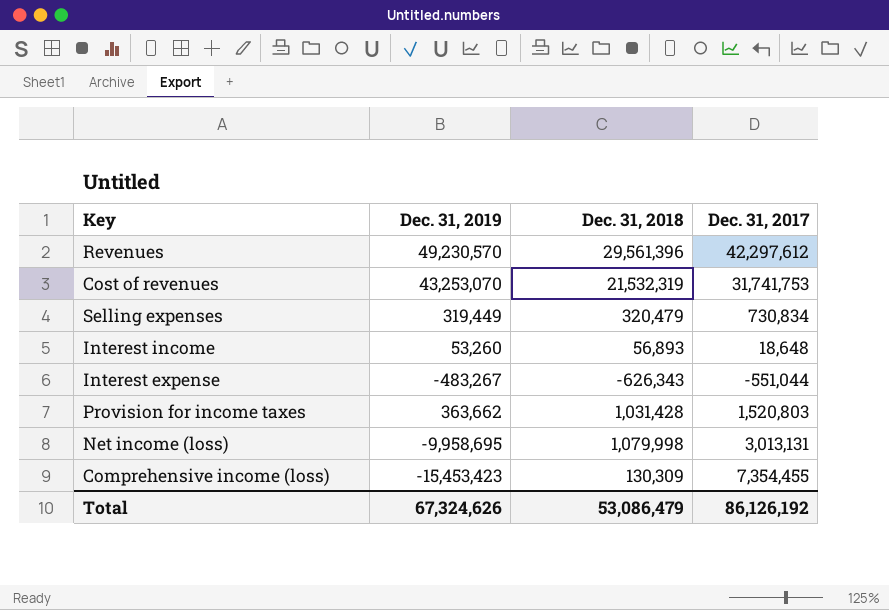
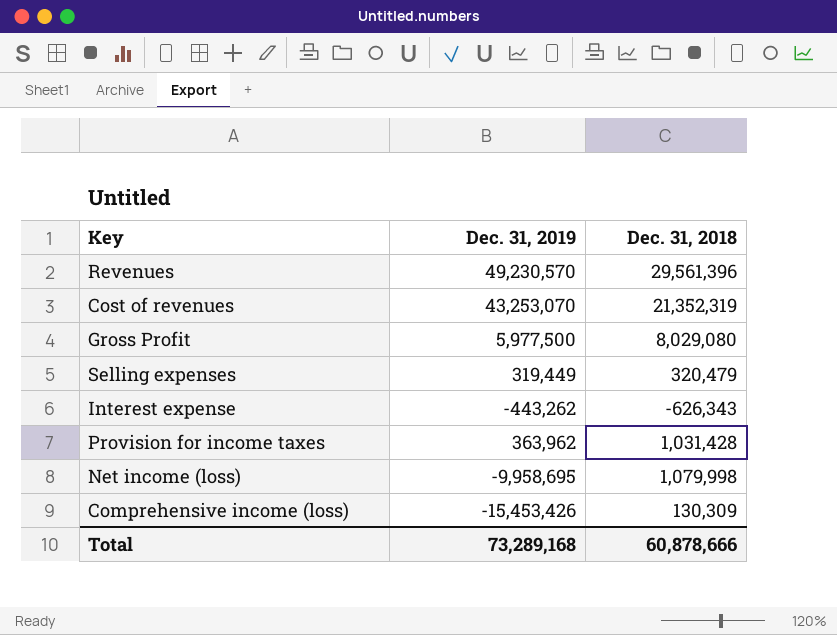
column Dec. 31, 2017 | position: 4 -> none
row Interest income: 53,260 | 56,893 | 18,648 -> none
Cost of revenues | Dec. 31, 2018: 21,532,319 -> 21,352,319
row Gross Profit: none -> 5,977,500 | 8,029,080
Interest expense | Dec. 31, 2019: -483,267 -> -443,262
Provision for income taxes | Dec. 31, 2019: 363,662 -> 363,962
Comprehensive income (loss) | Dec. 31, 2019: -15,453,423 -> -15,453,426
Total | Dec. 31, 2019: 67,324,626 -> 73,289,168
Total | Dec. 31, 2018: 53,086,479 -> 60,878,666

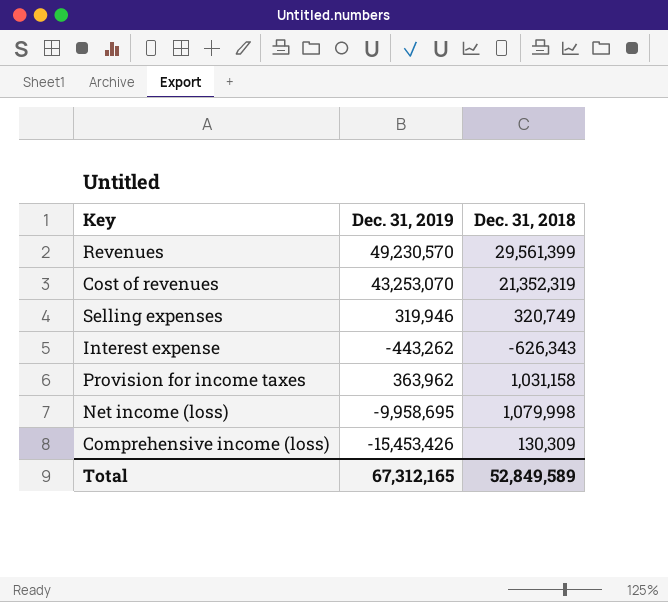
row Gross Profit: 5,977,500 | 8,029,080 -> none
Revenues | Dec. 31, 2018: 29,561,396 -> 29,561,399
Selling expenses | Dec. 31, 2019: 319,449 -> 319,946
Selling expenses | Dec. 31, 2018: 320,479 -> 320,749
Provision for income taxes | Dec. 31, 2018: 1,031,428 -> 1,031,158
Total | Dec. 31, 2019: 73,289,168 -> 67,312,165
Total | Dec. 31, 2018: 60,878,666 -> 52,849,589

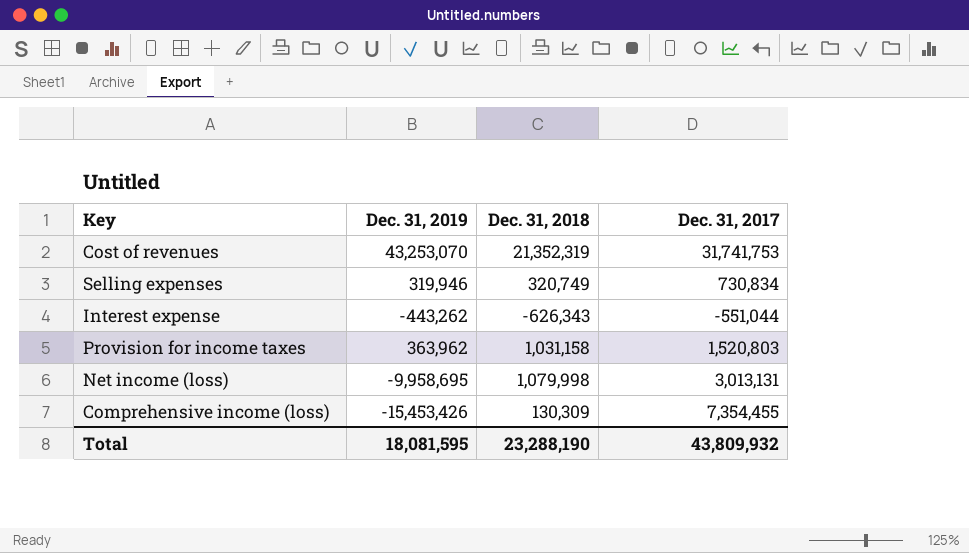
column Dec. 31, 2017 | position: none -> 4
row Revenues: 49,230,570 | 29,561,399 -> none
Total | Dec. 31, 2019: 67,312,165 -> 18,081,595
Total | Dec. 31, 2018: 52,849,589 -> 23,288,190

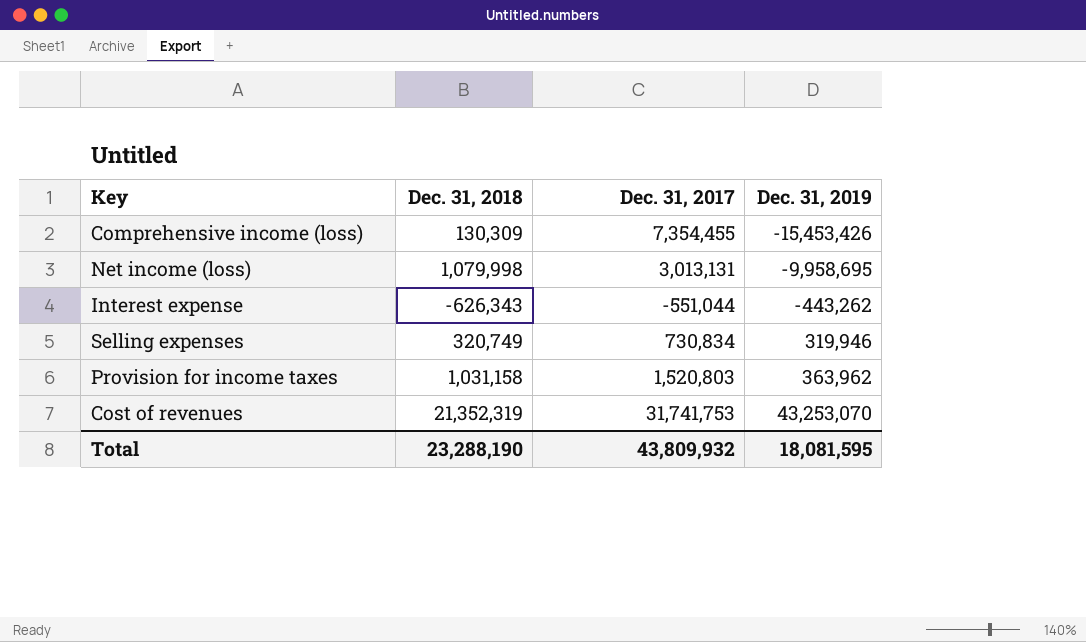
row order: none -> Dec. 31, 2019 ascending
column Dec. 31, 2019 | position: 2 -> 4

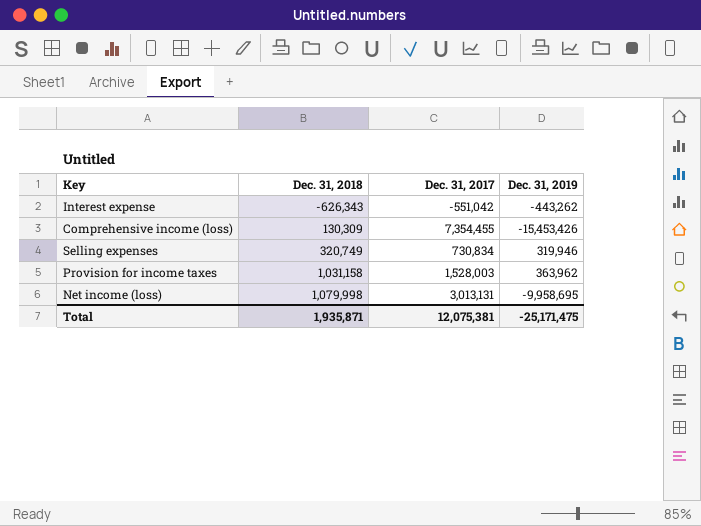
row order: Dec. 31, 2019 ascending -> Dec. 31, 2018 ascending
row Cost of revenues: 21,352,319 | 31,741,753 | 43,253,070 -> none
Interest expense | Dec. 31, 2017: -551,044 -> -551,042
Provision for income taxes | Dec. 31, 2017: 1,520,803 -> 1,528,003
Total | Dec. 31, 2018: 23,288,190 -> 1,935,871
Total | Dec. 31, 2017: 43,809,932 -> 12,075,381
Total | Dec. 31, 2019: 18,081,595 -> -25,171,475

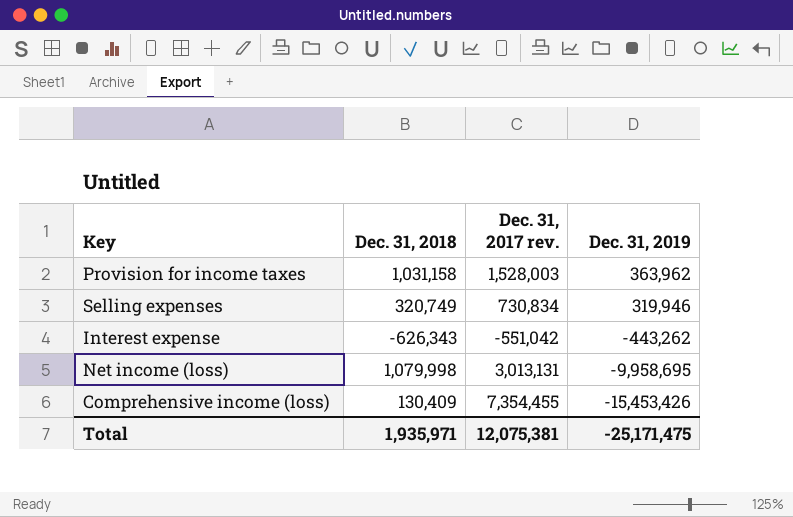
row order: Dec. 31, 2018 ascending -> Dec. 31, 2019 descending
column name: Dec. 31, 2017 -> Dec. 31, 2017 rev.
Comprehensive income (loss) | Dec. 31, 2018: 130,309 -> 130,409
Total | Dec. 31, 2018: 1,935,871 -> 1,935,971

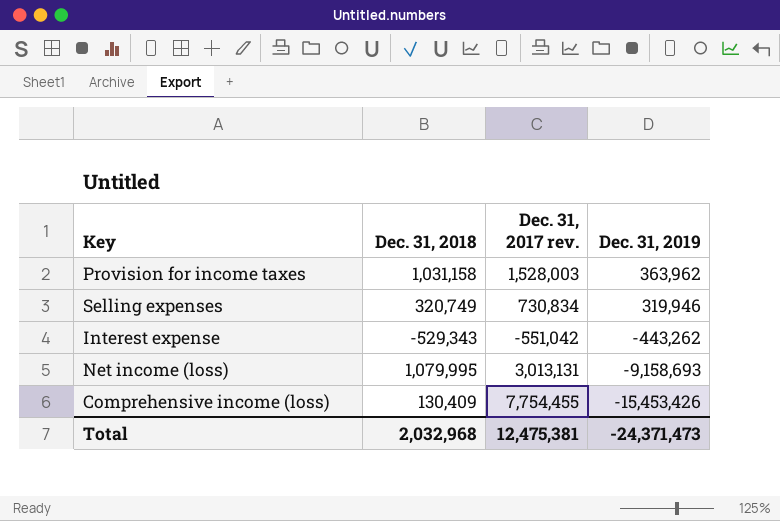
Interest expense | Dec. 31, 2018: -626,343 -> -529,343
Net income (loss) | Dec. 31, 2018: 1,079,998 -> 1,079,995
Net income (loss) | Dec. 31, 2019: -9,958,695 -> -9,158,693
Comprehensive income (loss) | Dec. 31, 2017 rev.: 7,354,455 -> 7,754,455
Total | Dec. 31, 2018: 1,935,971 -> 2,032,968
Total | Dec. 31, 2017 rev.: 12,075,381 -> 12,475,381
Total | Dec. 31, 2019: -25,171,475 -> -24,371,473

